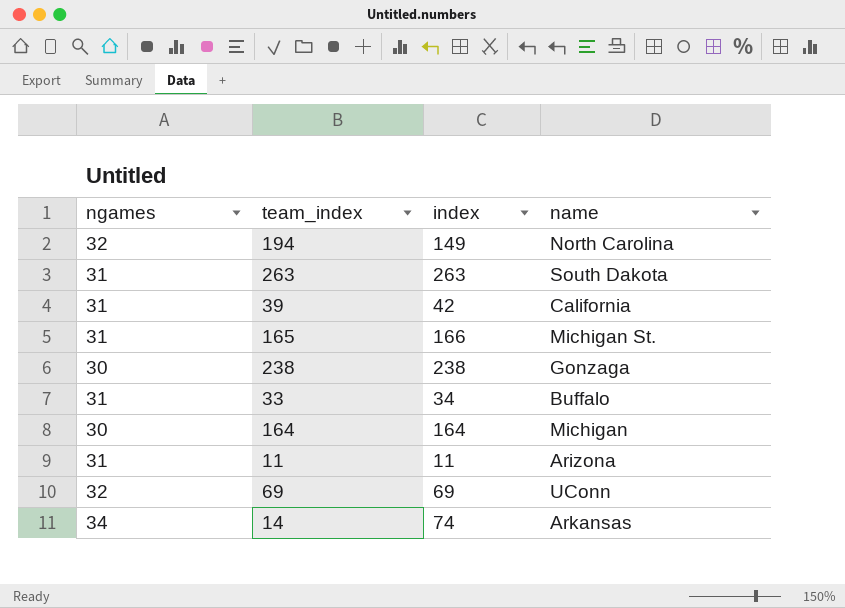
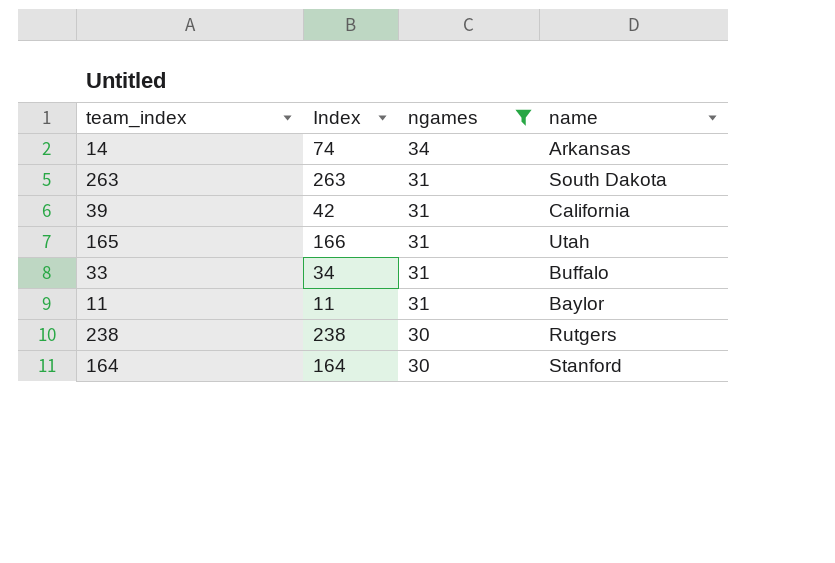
filter: none -> ngames != 32
row order: none -> ngames descending
column name: index -> Index
column ngames | position: 1 -> 3
165 | name: Michigan St. -> Utah
11 | name: Arizona -> Baylor
238 | name: Gonzaga -> Rutgers
164 | name: Michigan -> Stanford

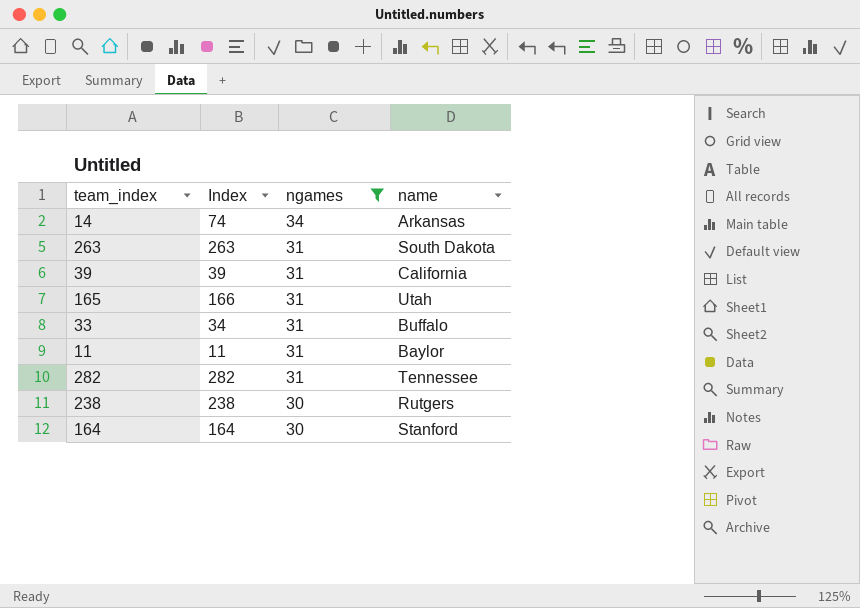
39 | Index: 42 -> 39
row 282: none -> 282 | 31 | Tennessee

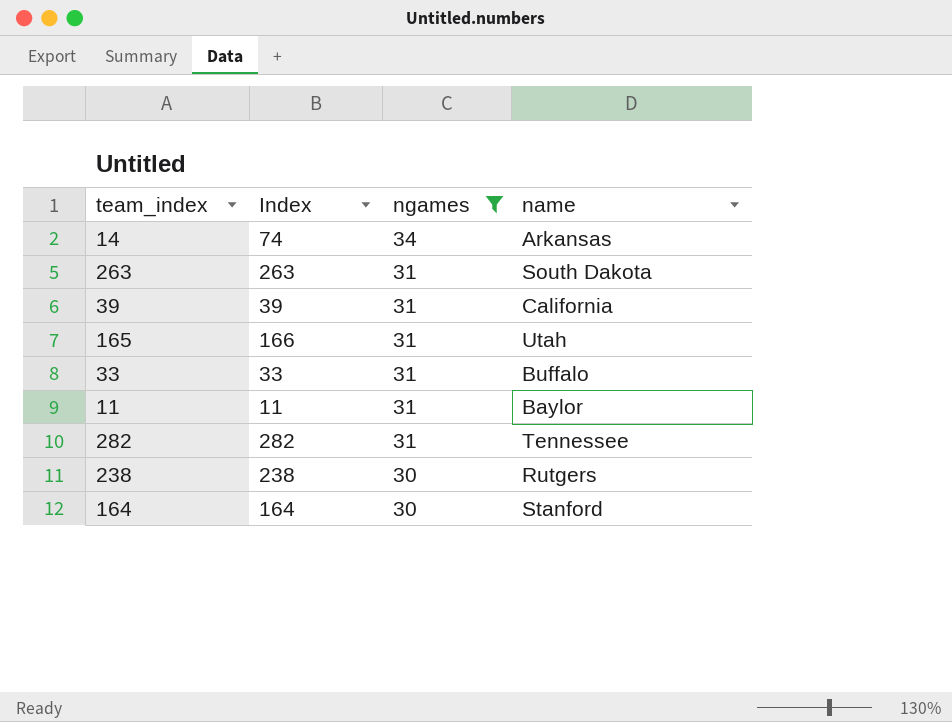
33 | Index: 34 -> 33

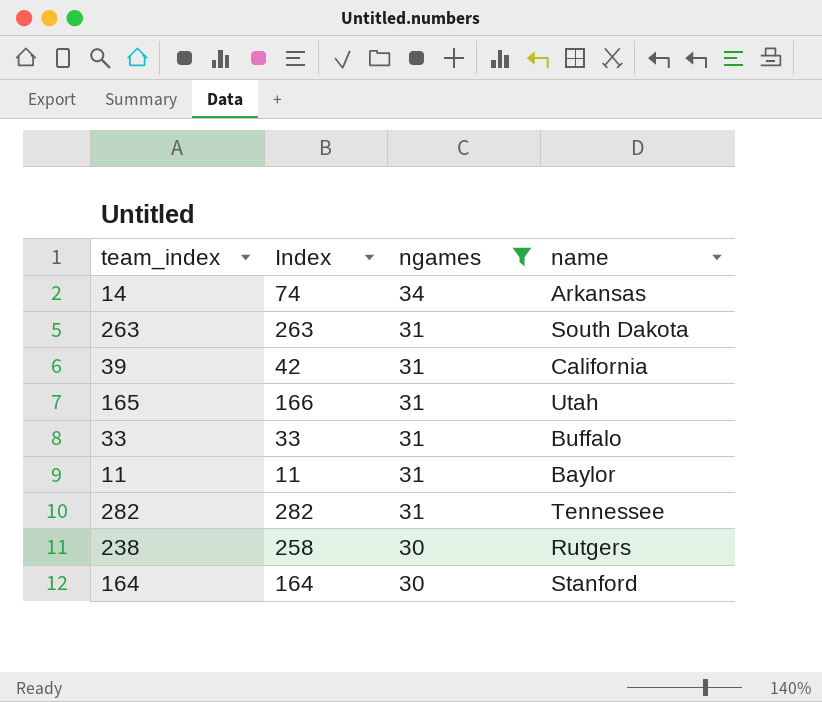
39 | Index: 39 -> 42
238 | Index: 238 -> 258

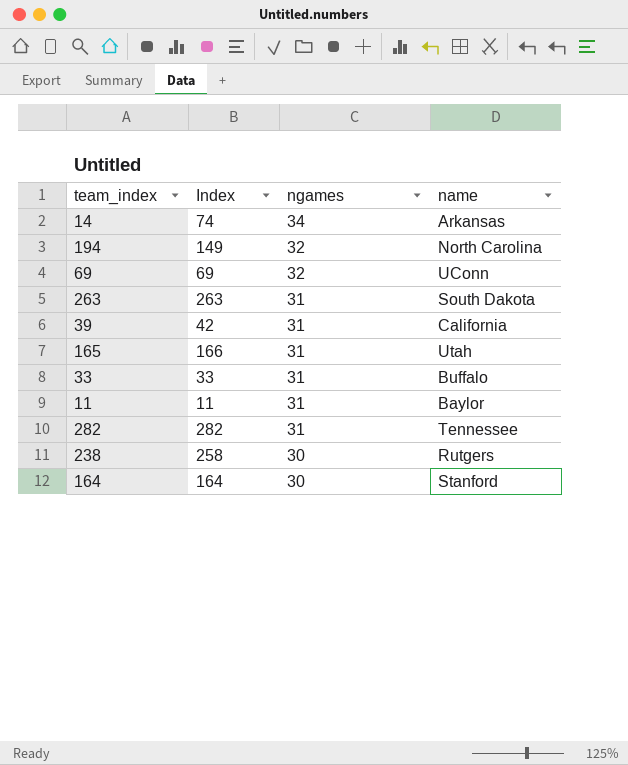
filter: ngames != 32 -> none

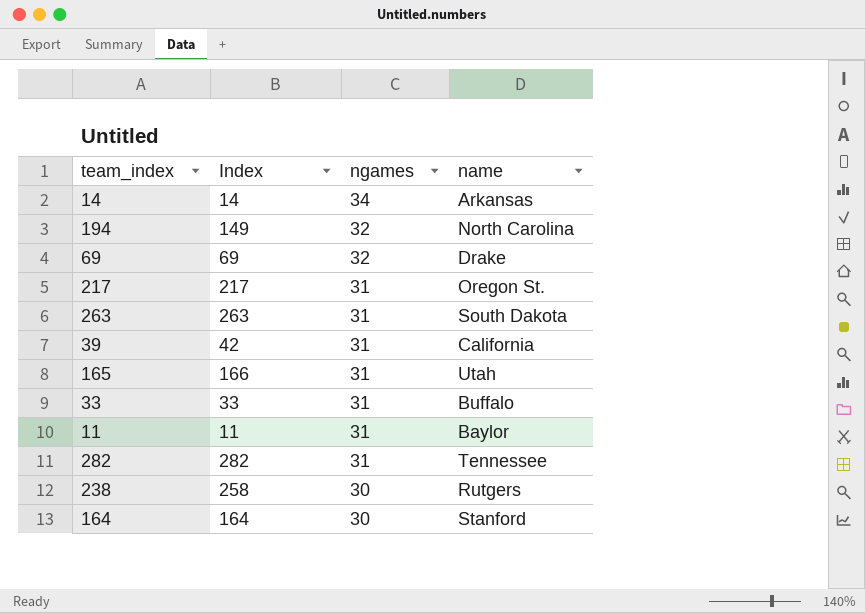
14 | Index: 74 -> 14
69 | name: UConn -> Drake
row 217: none -> 217 | 31 | Oregon St.

